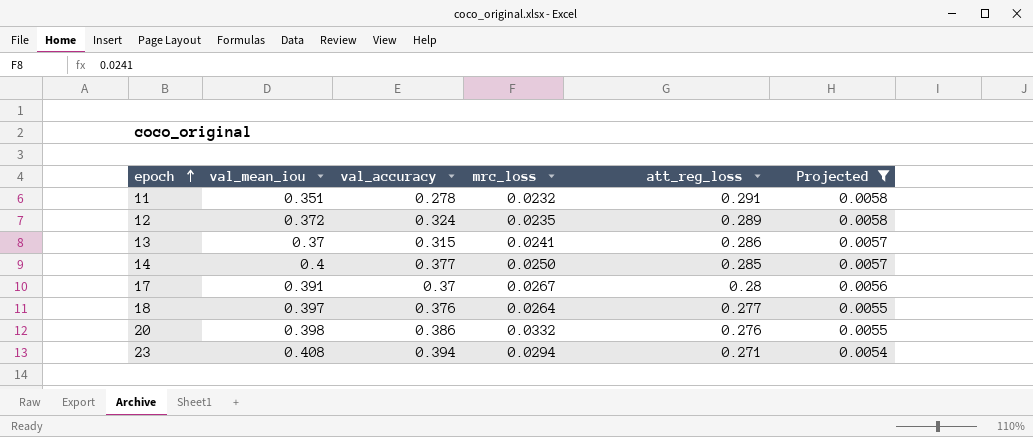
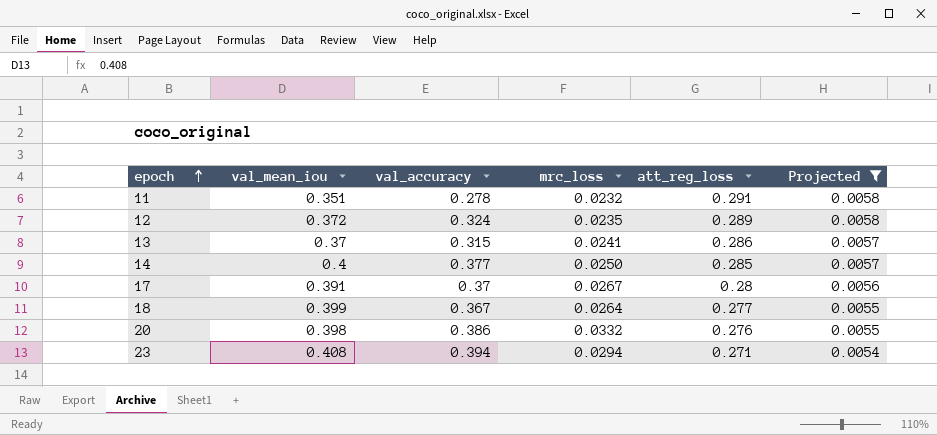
18 | val_mean_iou: 0.397 -> 0.399
18 | val_accuracy: 0.376 -> 0.367

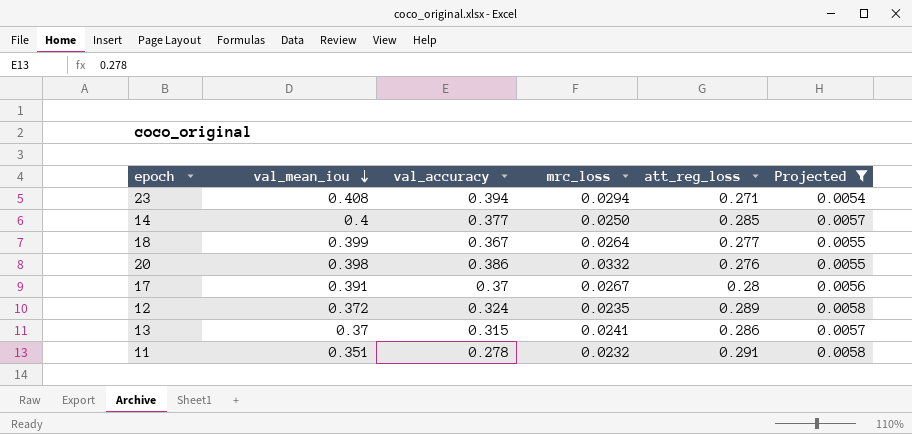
row order: epoch ascending -> val_mean_iou descending

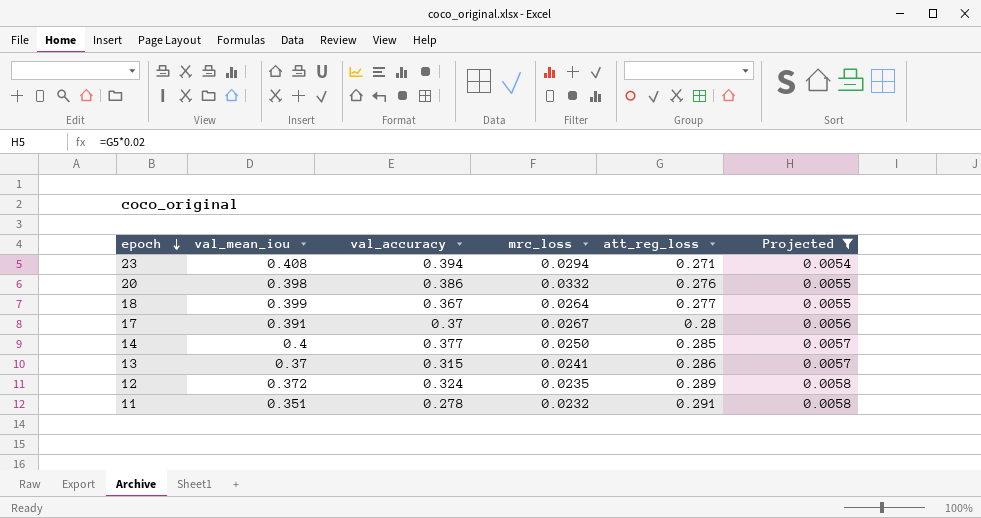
row order: val_mean_iou descending -> epoch descending

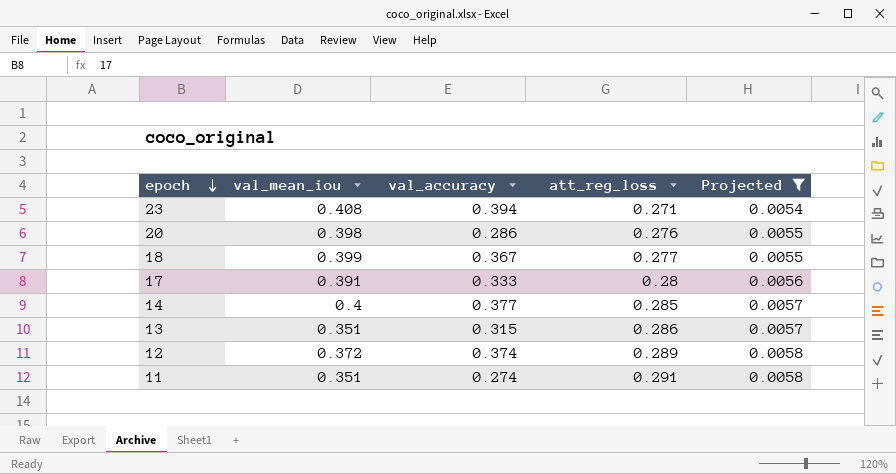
column mrc_loss | position: 4 -> none
20 | val_accuracy: 0.386 -> 0.286
17 | val_accuracy: 0.37 -> 0.333
13 | val_mean_iou: 0.37 -> 0.351
12 | val_accuracy: 0.324 -> 0.374
11 | val_accuracy: 0.278 -> 0.274

